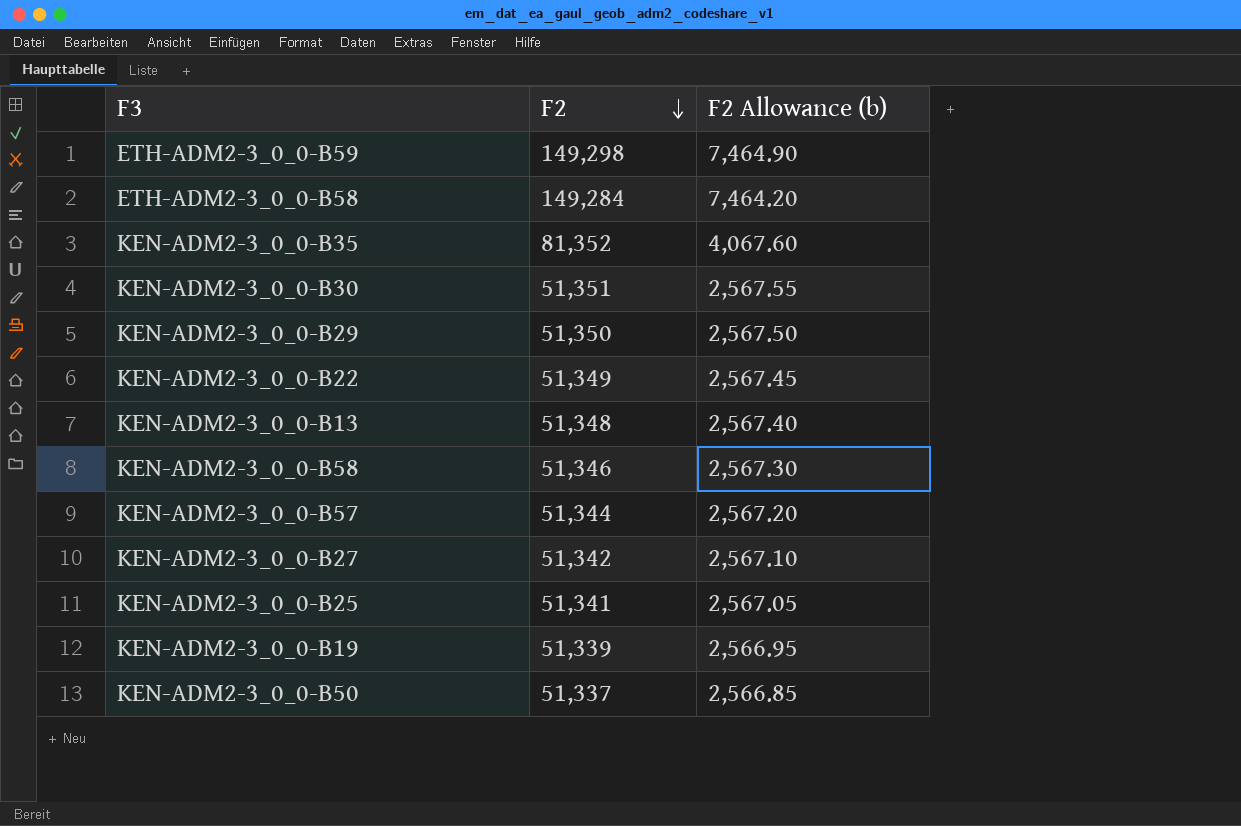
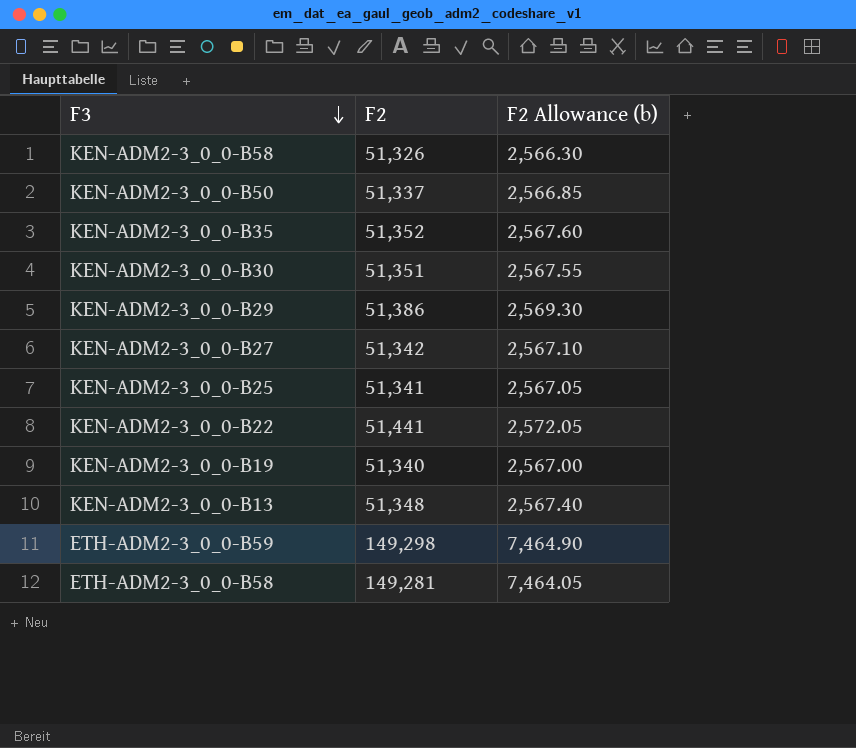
row order: F2 descending -> F3 descending
row KEN-ADM2-3_0_0-B57: 51,344 | 2,567.20 -> none
KEN-ADM2-3_0_0-B58 | F2: 51,346 -> 51,326
KEN-ADM2-3_0_0-B58 | F2 Allowance (b): 2,567.30 -> 2,566.30
KEN-ADM2-3_0_0-B35 | F2: 81,352 -> 51,352
KEN-ADM2-3_0_0-B35 | F2 Allowance (b): 4,067.60 -> 2,567.60
KEN-ADM2-3_0_0-B29 | F2: 51,350 -> 51,386
KEN-ADM2-3_0_0-B29 | F2 Allowance (b): 2,567.50 -> 2,569.30
KEN-ADM2-3_0_0-B22 | F2: 51,349 -> 51,441
KEN-ADM2-3_0_0-B22 | F2 Allowance (b): 2,567.45 -> 2,572.05
KEN-ADM2-3_0_0-B19 | F2: 51,339 -> 51,340
KEN-ADM2-3_0_0-B19 | F2 Allowance (b): 2,566.95 -> 2,567.00
ETH-ADM2-3_0_0-B58 | F2: 149,284 -> 149,281
ETH-ADM2-3_0_0-B58 | F2 Allowance (b): 7,464.20 -> 7,464.05

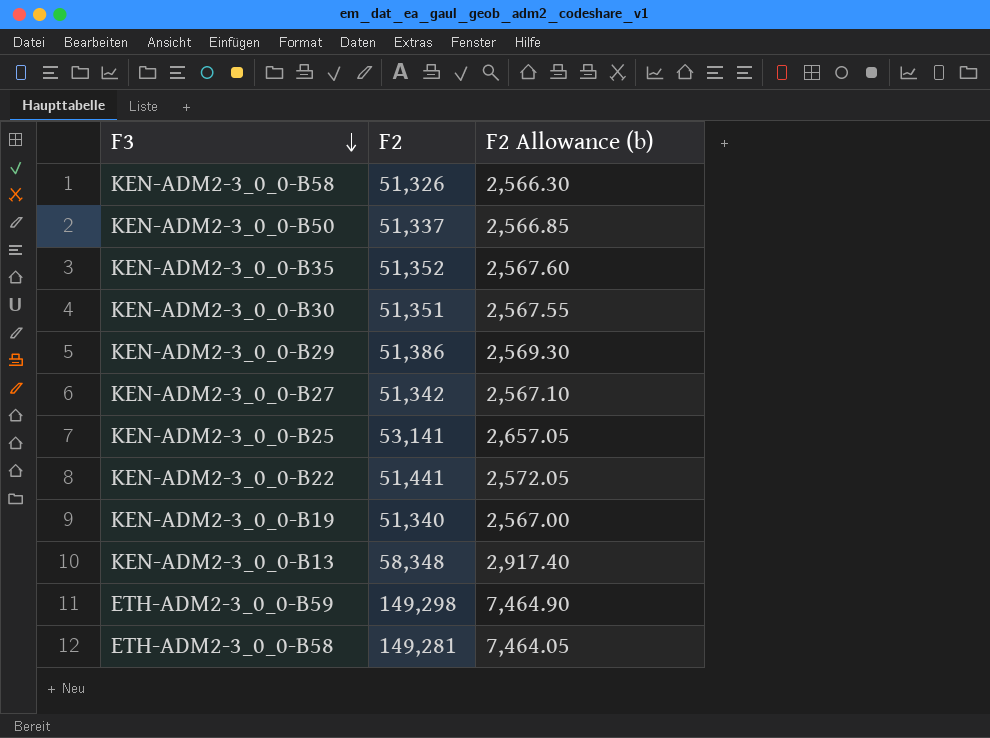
KEN-ADM2-3_0_0-B25 | F2: 51,341 -> 53,141
KEN-ADM2-3_0_0-B25 | F2 Allowance (b): 2,567.05 -> 2,657.05
KEN-ADM2-3_0_0-B13 | F2: 51,348 -> 58,348
KEN-ADM2-3_0_0-B13 | F2 Allowance (b): 2,567.40 -> 2,917.40

